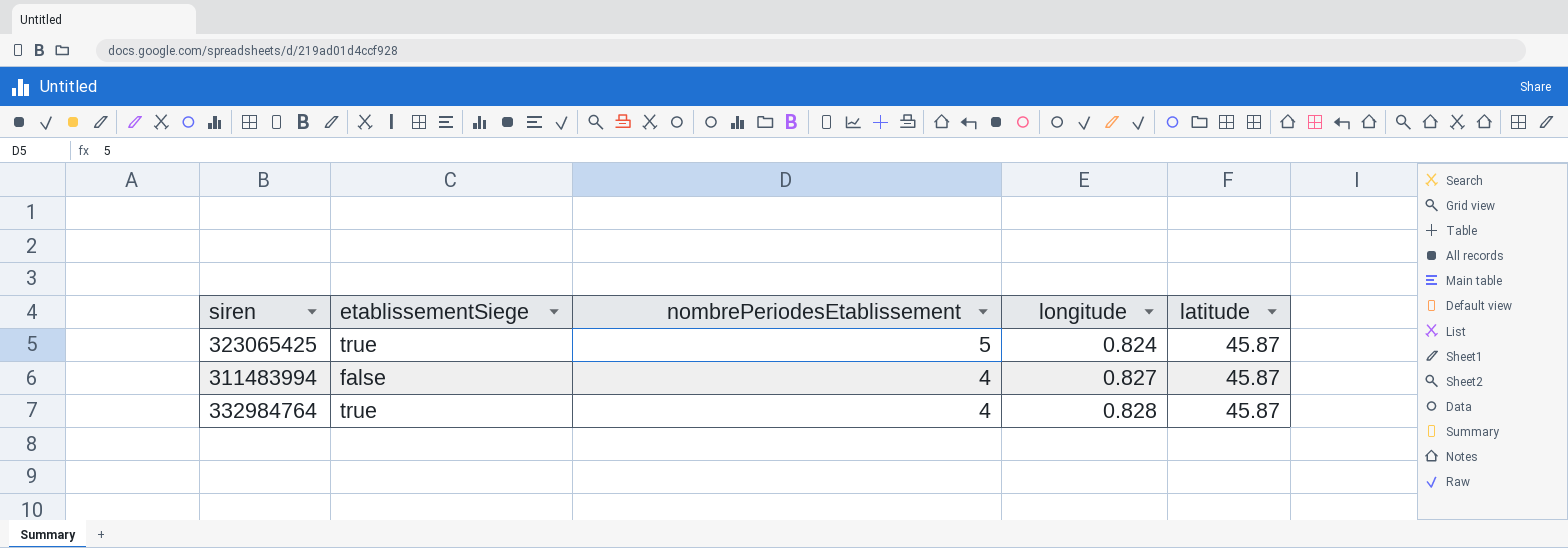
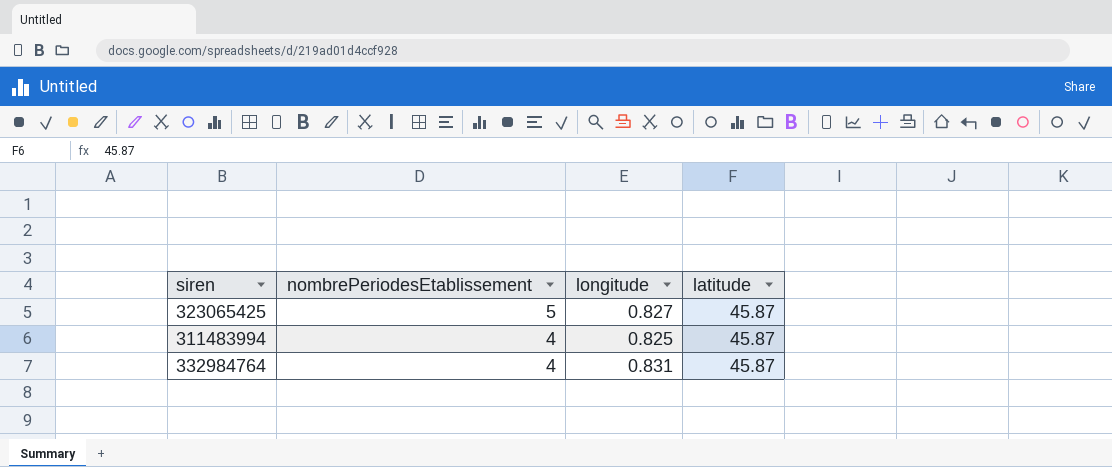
column etablissementSiege | position: 2 -> none
323065425 | longitude: 0.824 -> 0.827
311483994 | longitude: 0.827 -> 0.825
332984764 | longitude: 0.828 -> 0.831

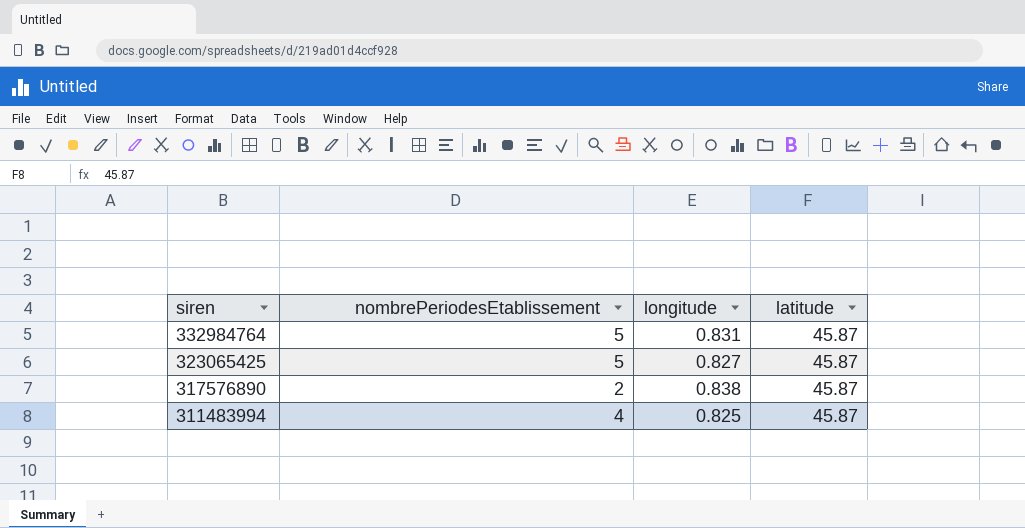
row order: nombrePeriodesEtablissement descending -> siren descending
332984764 | nombrePeriodesEtablissement: 4 -> 5
row 317576890: none -> 2 | 0.838 | 45.87

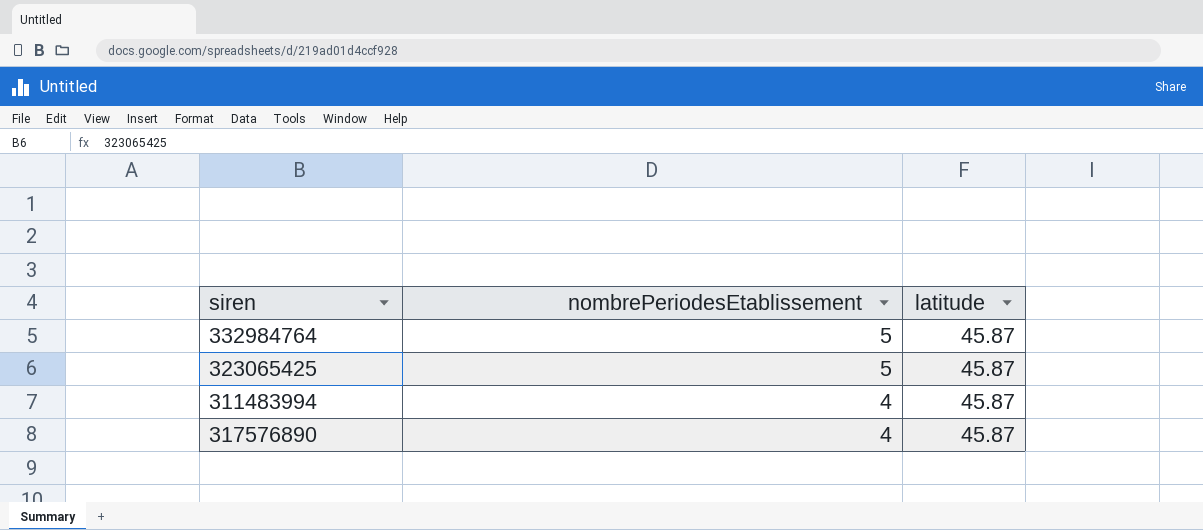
row order: siren descending -> nombrePeriodesEtablissement descending
column longitude | position: 3 -> none
317576890 | nombrePeriodesEtablissement: 2 -> 4

